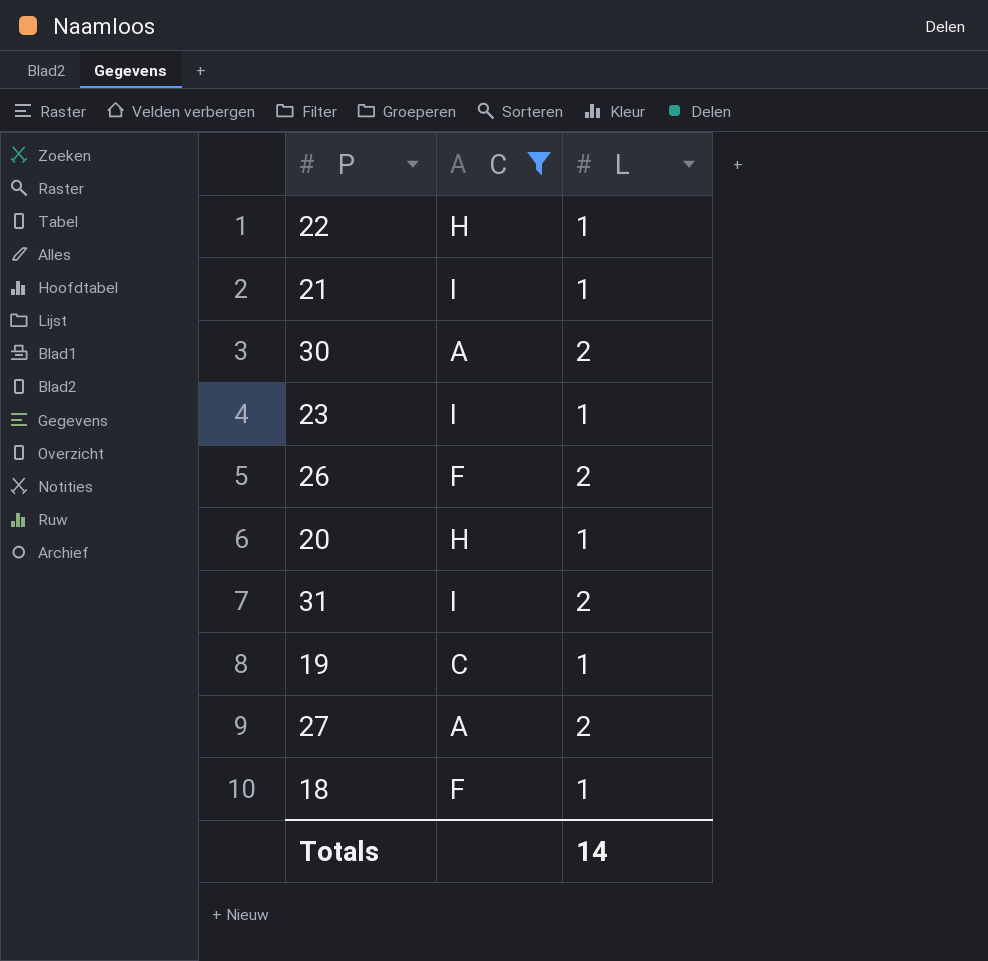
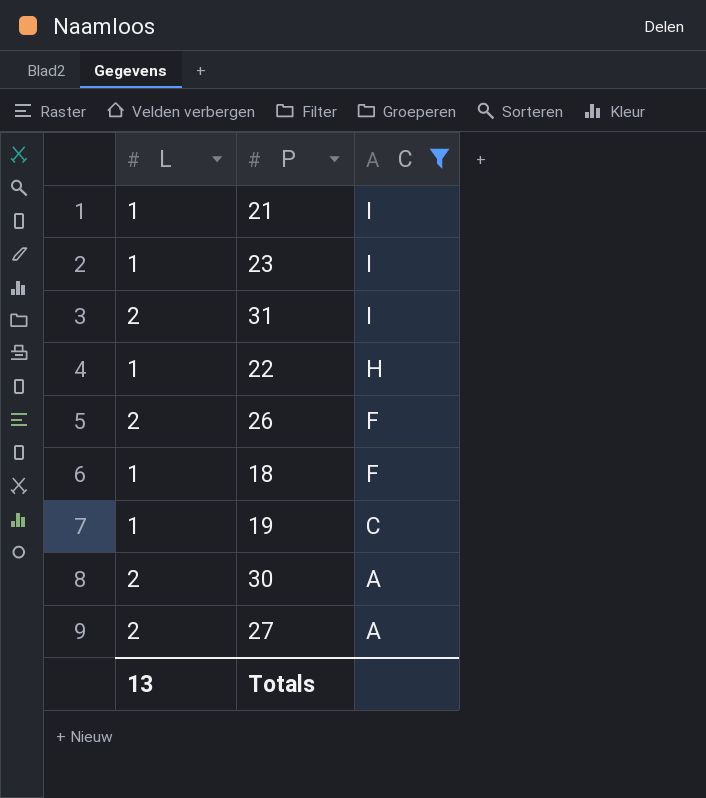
row order: none -> C descending
column L | position: 3 -> 1
row 20: H | 1 -> none
Totals | L: 14 -> 13

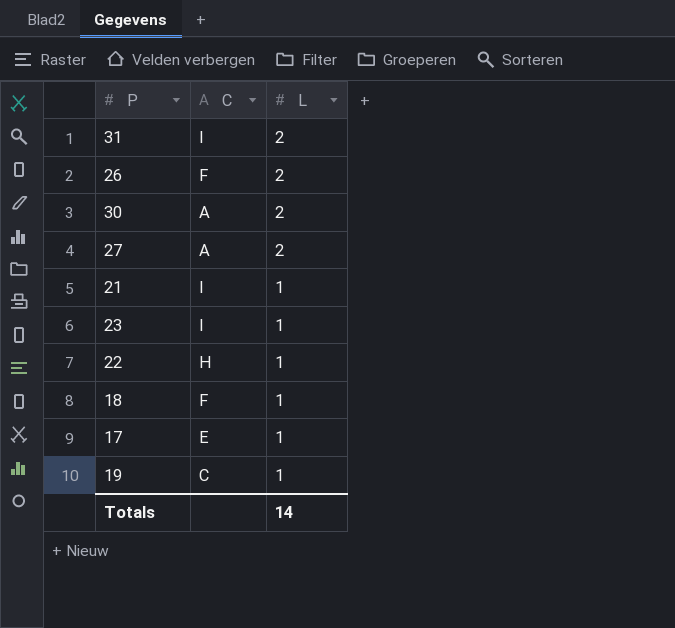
filter: C != E -> none
row order: C descending -> L descending
column L | position: 1 -> 3
Totals | L: 13 -> 14

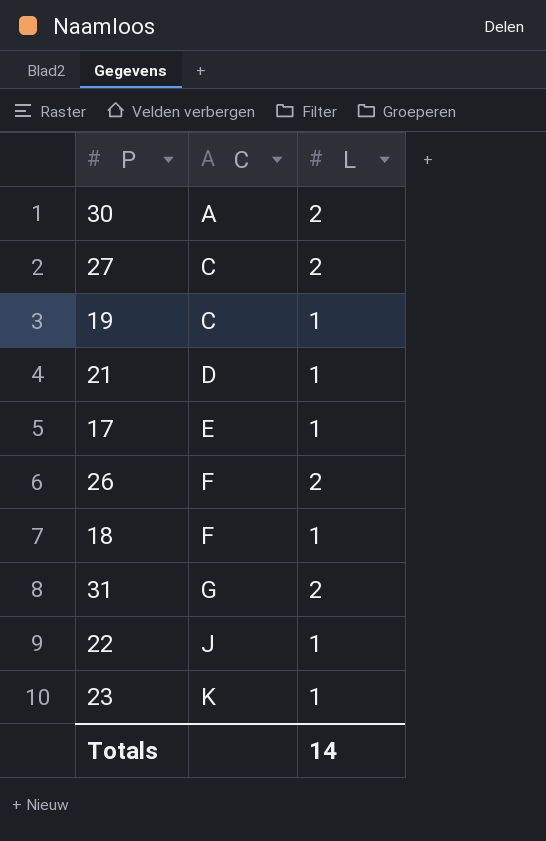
row order: L descending -> C ascending
27 | C: A -> C
21 | C: I -> D
31 | C: I -> G
22 | C: H -> J
23 | C: I -> K

